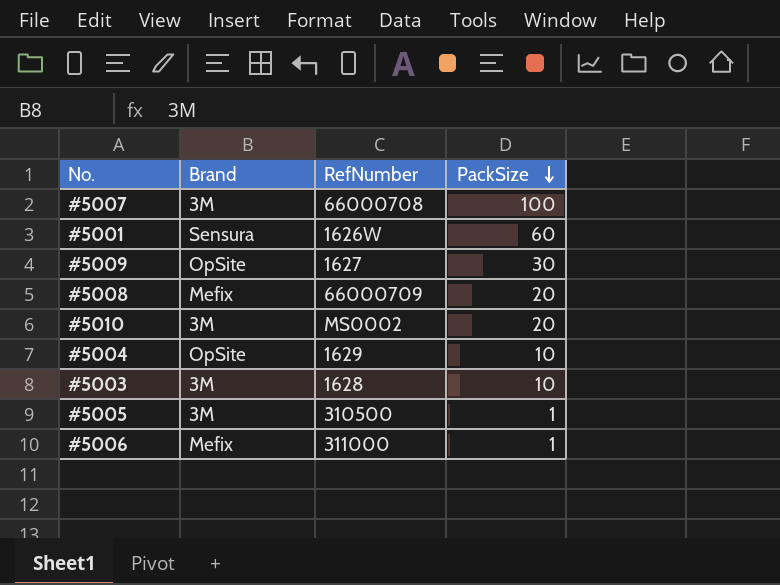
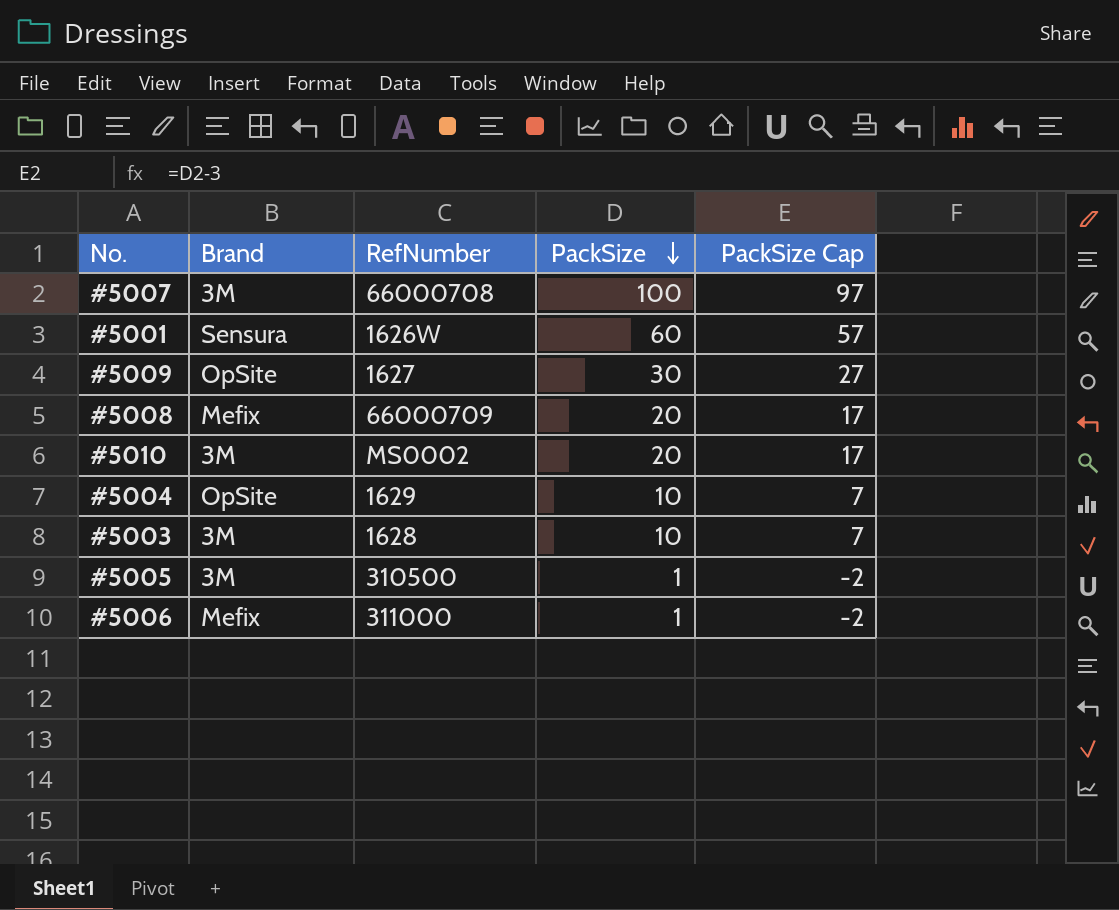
column PackSize Cap | formula: none -> [PackSize] - 3

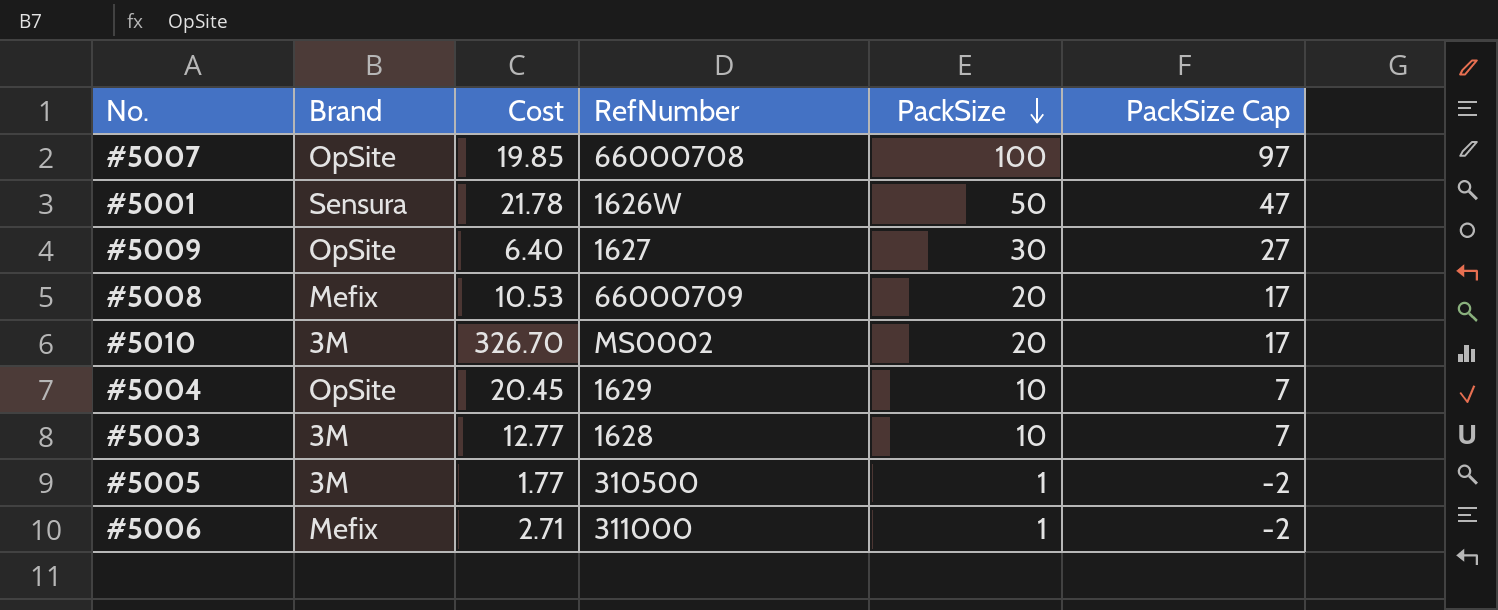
column Cost | position: none -> 3
#5007 | Brand: 3M -> OpSite
#5001 | PackSize: 60 -> 50
#5001 | PackSize Cap: 57 -> 47

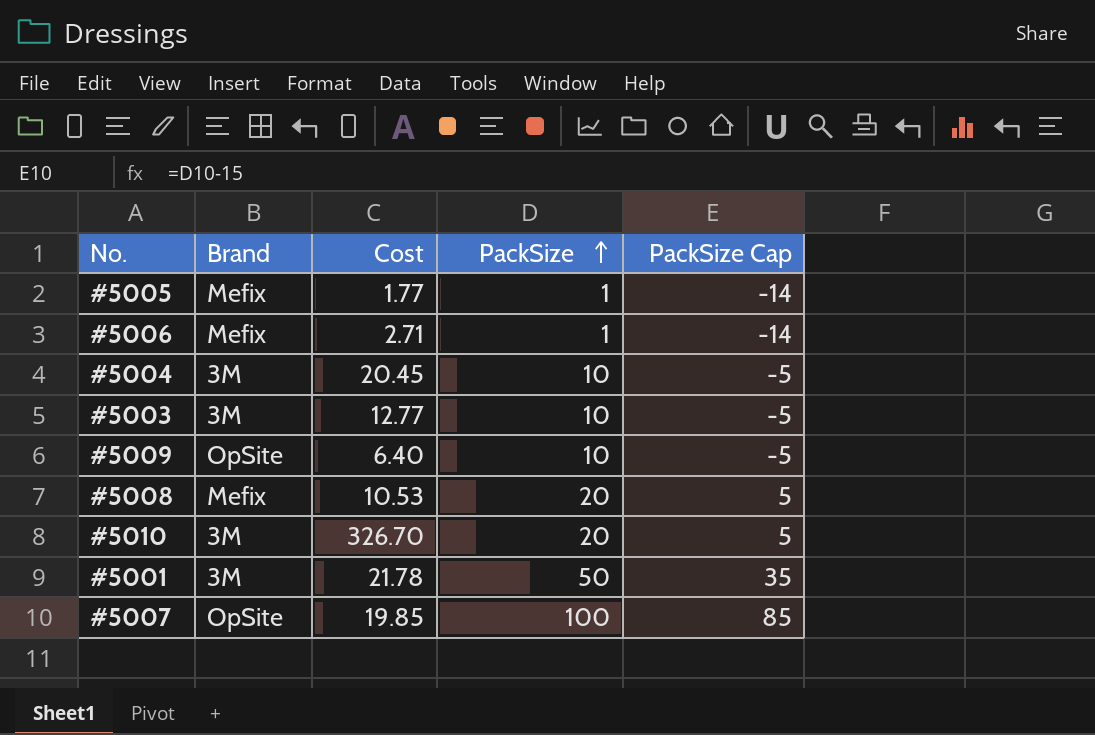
row order: PackSize descending -> PackSize ascending
column RefNumber | position: 4 -> none
column PackSize Cap | formula: [PackSize] - 3 -> [PackSize] - 15
#5005 | Brand: 3M -> Mefix
#5004 | Brand: OpSite -> 3M
#5009 | PackSize: 30 -> 10
#5001 | Brand: Sensura -> 3M

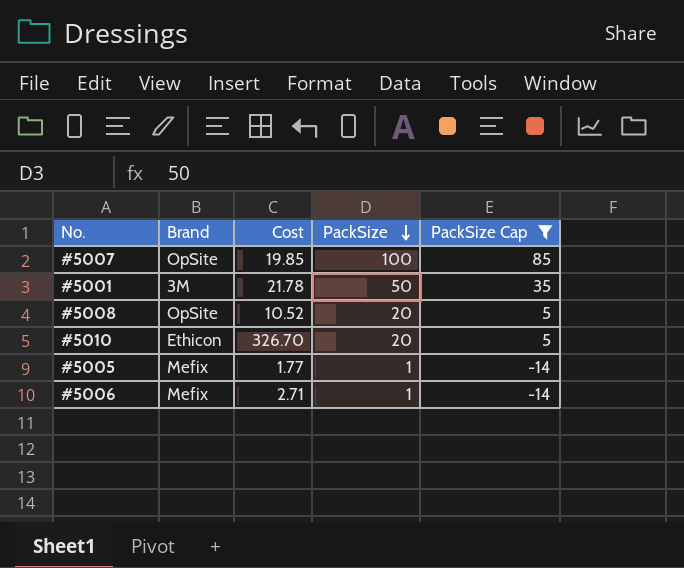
filter: none -> PackSize Cap != -5
row order: PackSize ascending -> PackSize descending
#5008 | Brand: Mefix -> OpSite
#5008 | Cost: 10.53 -> 10.52
#5010 | Brand: 3M -> Ethicon

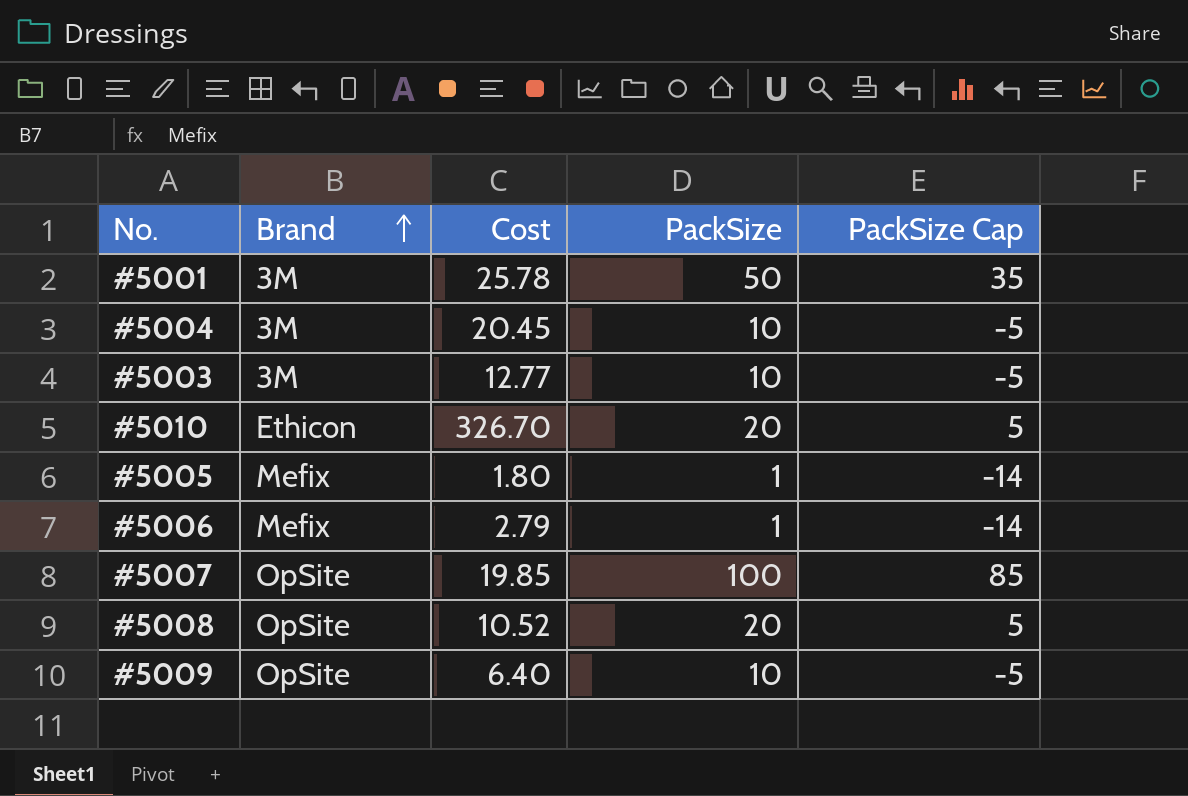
filter: PackSize Cap != -5 -> none
row order: PackSize descending -> Brand ascending
#5001 | Cost: 21.78 -> 25.78
#5005 | Cost: 1.77 -> 1.80
#5006 | Cost: 2.71 -> 2.79

